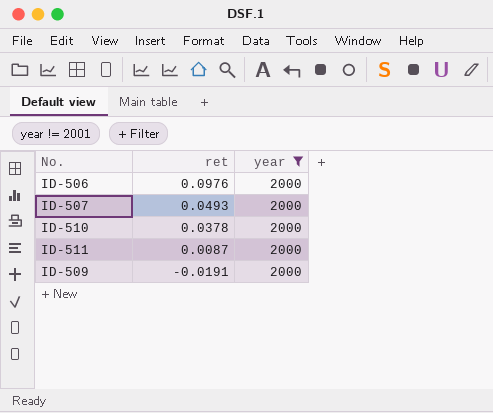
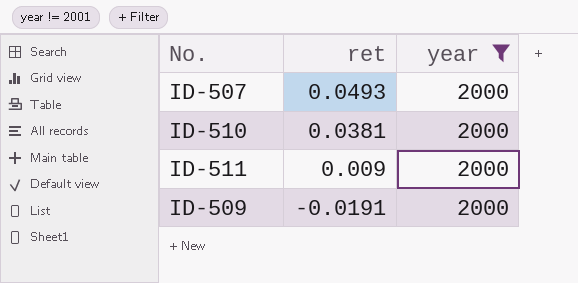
row ID-506: 0.0976 | 2000 -> none
ID-510 | ret: 0.0378 -> 0.0381
ID-511 | ret: 0.0087 -> 0.009

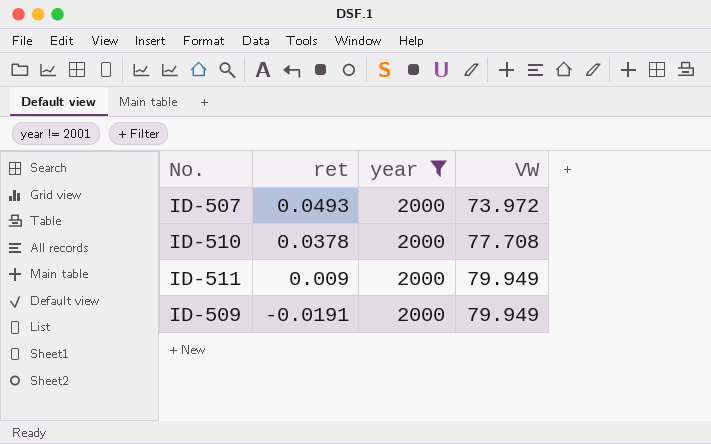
column VW | position: none -> 4
ID-510 | ret: 0.0381 -> 0.0378

